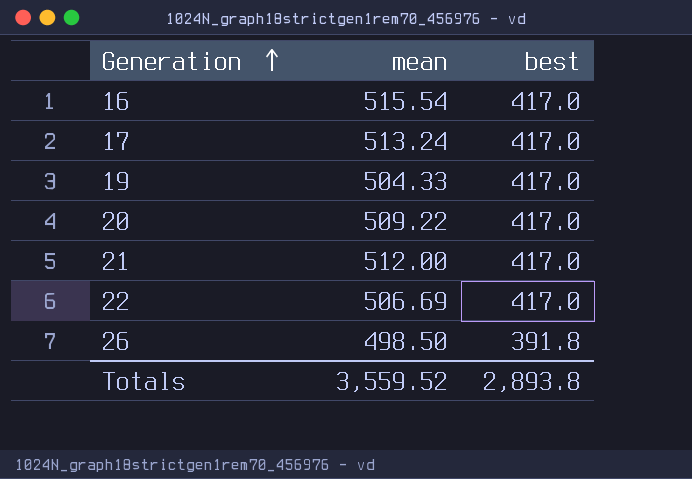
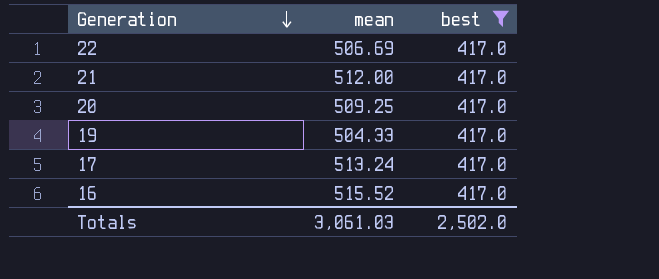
filter: none -> best = 417.0
row order: Generation ascending -> Generation descending
20 | mean: 509.22 -> 509.25
16 | mean: 515.54 -> 515.52
Totals | mean: 3,559.52 -> 3,061.03
Totals | best: 2,893.8 -> 2,502.0

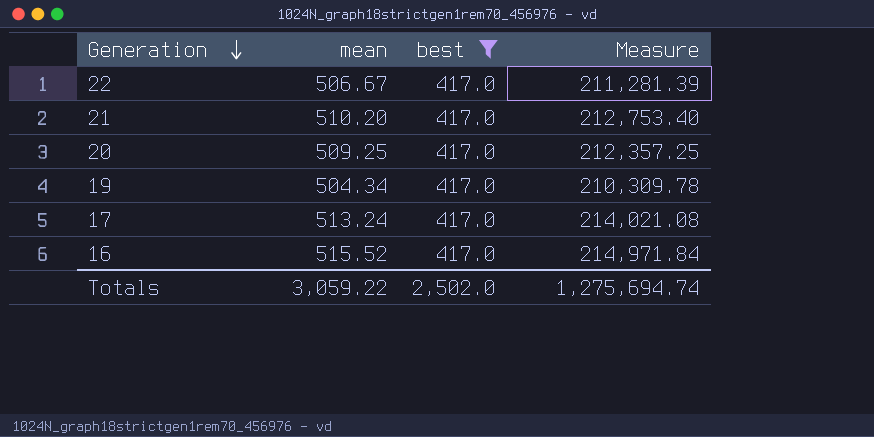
column Measure | formula: none -> [mean] * [best]
22 | mean: 506.69 -> 506.67
21 | mean: 512.00 -> 510.20
19 | mean: 504.33 -> 504.34
Totals | mean: 3,061.03 -> 3,059.22

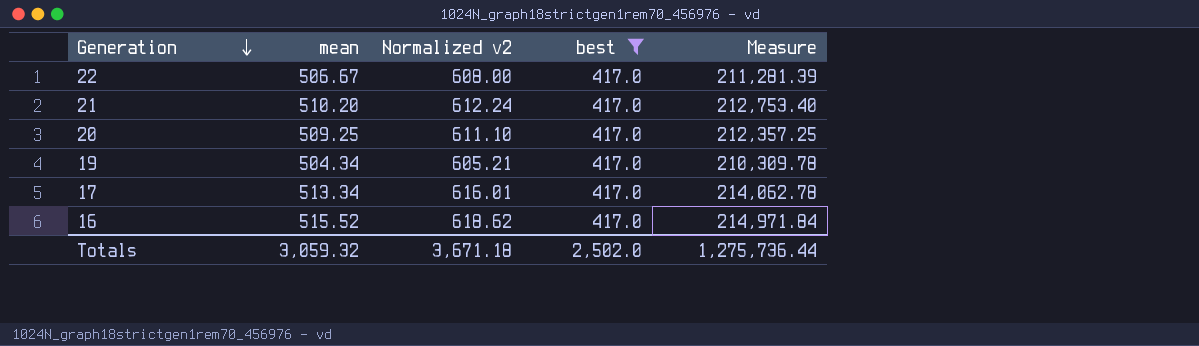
column Normalized v2 | formula: none -> [mean] * 1.2
17 | mean: 513.24 -> 513.34
17 | Measure: 214,021.08 -> 214,062.78
Totals | mean: 3,059.22 -> 3,059.32
Totals | Measure: 1,275,694.74 -> 1,275,736.44

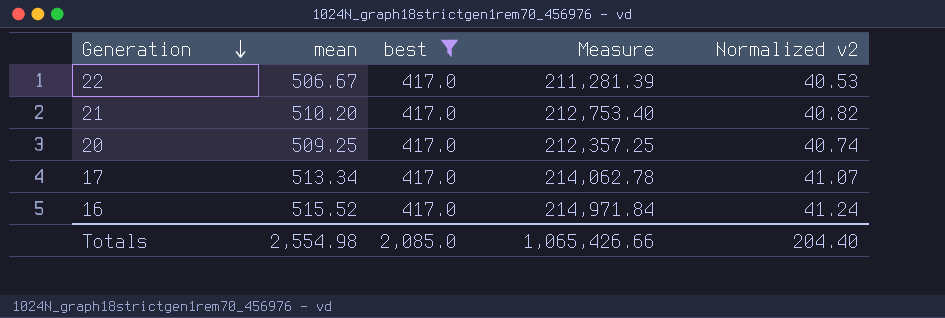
column Normalized v2 | formula: [mean] * 1.2 -> [mean] * 0.08
column Normalized v2 | position: 3 -> 5
row 19: 504.34 | 605.21 | 417.0 | 210,309.78 -> none
Totals | mean: 3,059.32 -> 2,554.98
Totals | best: 2,502.0 -> 2,085.0
Totals | Measure: 1,275,736.44 -> 1,065,426.66
Totals | Normalized v2: 3,671.18 -> 204.40

